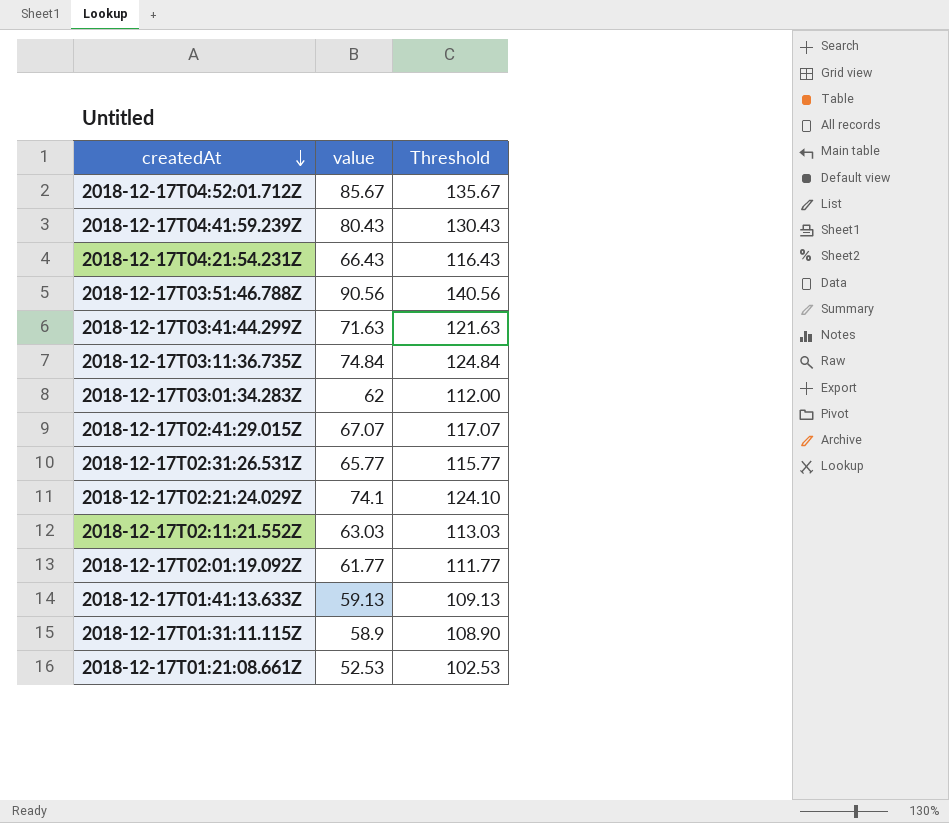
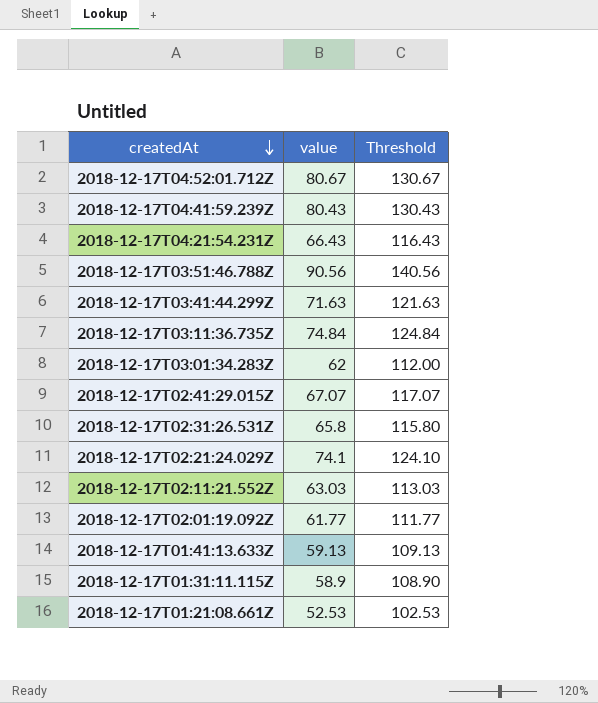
2018-12-17T04:52:01.712Z | value: 85.67 -> 80.67
2018-12-17T04:52:01.712Z | Threshold: 135.67 -> 130.67
2018-12-17T02:31:26.531Z | value: 65.77 -> 65.8
2018-12-17T02:31:26.531Z | Threshold: 115.77 -> 115.80

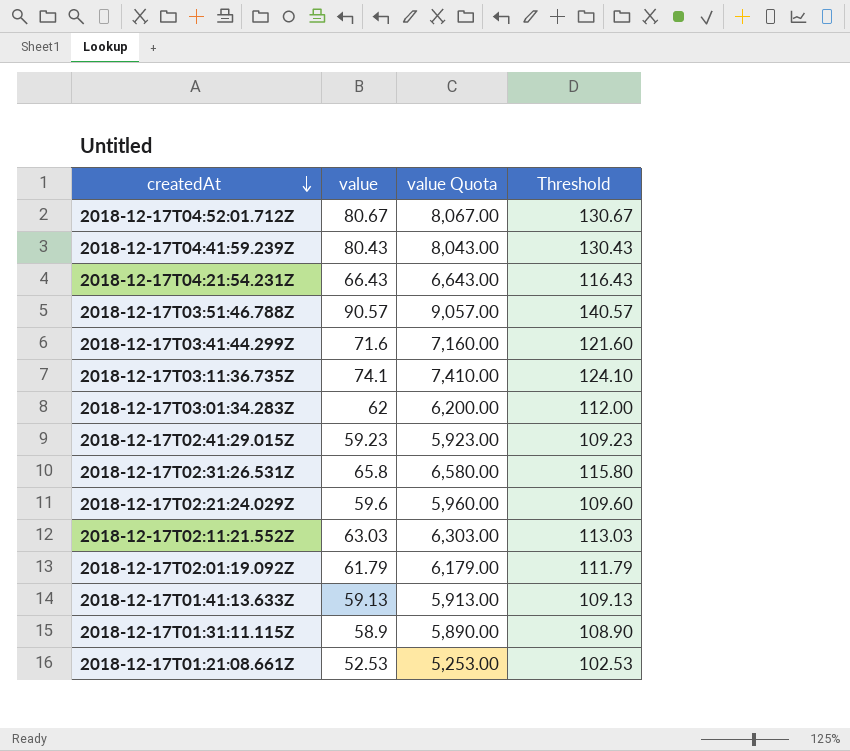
column value Quota | formula: none -> [value] * 100
2018-12-17T03:51:46.788Z | value: 90.56 -> 90.57
2018-12-17T03:51:46.788Z | Threshold: 140.56 -> 140.57
2018-12-17T03:41:44.299Z | value: 71.63 -> 71.6
2018-12-17T03:41:44.299Z | Threshold: 121.63 -> 121.60
2018-12-17T03:11:36.735Z | value: 74.84 -> 74.1
2018-12-17T03:11:36.735Z | Threshold: 124.84 -> 124.10
2018-12-17T02:41:29.015Z | value: 67.07 -> 59.23
2018-12-17T02:41:29.015Z | Threshold: 117.07 -> 109.23
2018-12-17T02:21:24.029Z | value: 74.1 -> 59.6
2018-12-17T02:21:24.029Z | Threshold: 124.10 -> 109.60
2018-12-17T02:01:19.092Z | value: 61.77 -> 61.79
2018-12-17T02:01:19.092Z | Threshold: 111.77 -> 111.79

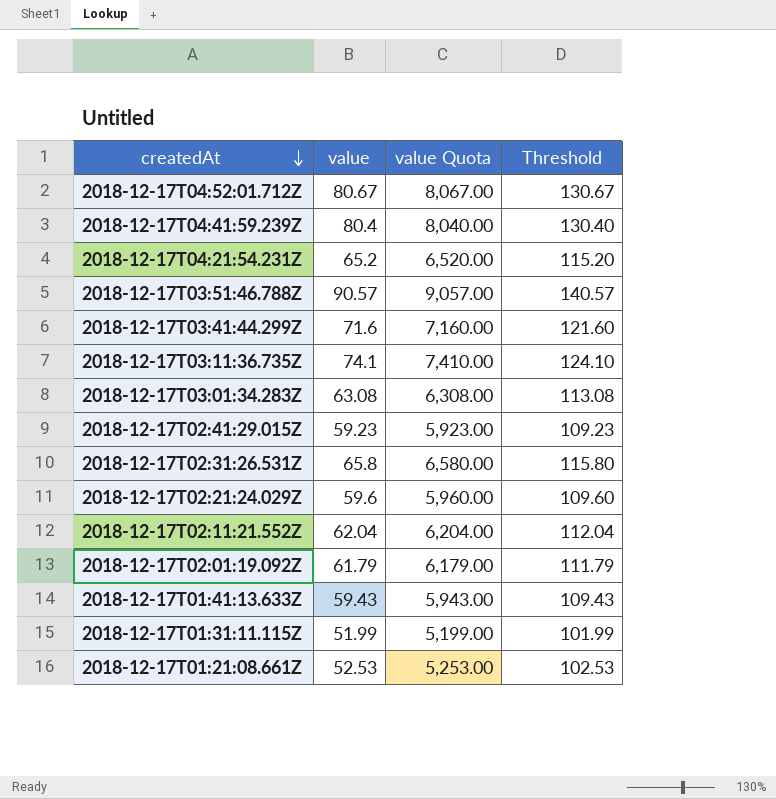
2018-12-17T04:41:59.239Z | value: 80.43 -> 80.4
2018-12-17T04:41:59.239Z | value Quota: 8,043.00 -> 8,040.00
2018-12-17T04:41:59.239Z | Threshold: 130.43 -> 130.40
2018-12-17T04:21:54.231Z | value: 66.43 -> 65.2
2018-12-17T04:21:54.231Z | value Quota: 6,643.00 -> 6,520.00
2018-12-17T04:21:54.231Z | Threshold: 116.43 -> 115.20
2018-12-17T03:01:34.283Z | value: 62 -> 63.08
2018-12-17T03:01:34.283Z | value Quota: 6,200.00 -> 6,308.00
2018-12-17T03:01:34.283Z | Threshold: 112.00 -> 113.08
2018-12-17T02:11:21.552Z | value: 63.03 -> 62.04
2018-12-17T02:11:21.552Z | value Quota: 6,303.00 -> 6,204.00
2018-12-17T02:11:21.552Z | Threshold: 113.03 -> 112.04
2018-12-17T01:41:13.633Z | value: 59.13 -> 59.43
2018-12-17T01:41:13.633Z | value Quota: 5,913.00 -> 5,943.00
2018-12-17T01:41:13.633Z | Threshold: 109.13 -> 109.43
2018-12-17T01:31:11.115Z | value: 58.9 -> 51.99
2018-12-17T01:31:11.115Z | value Quota: 5,890.00 -> 5,199.00
2018-12-17T01:31:11.115Z | Threshold: 108.90 -> 101.99

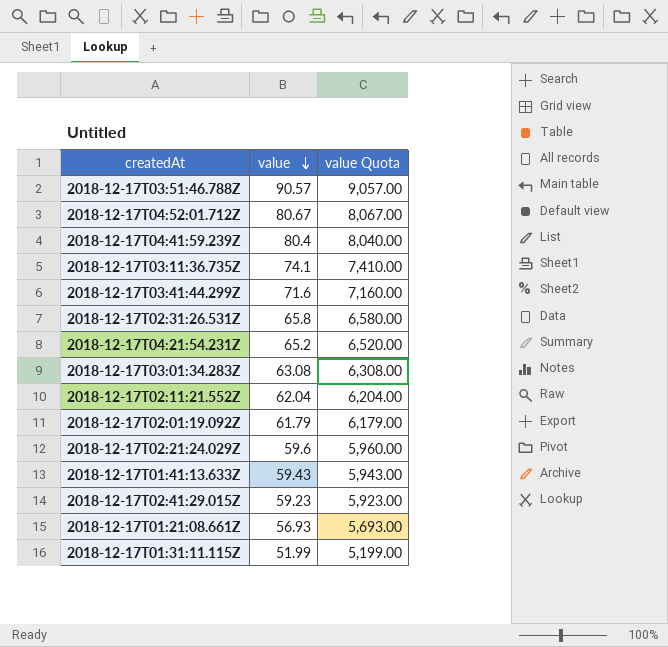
row order: createdAt descending -> value descending
column Threshold | formula: [value] + 50 -> none
2018-12-17T01:21:08.661Z | value: 52.53 -> 56.93
2018-12-17T01:21:08.661Z | value Quota: 5,253.00 -> 5,693.00

